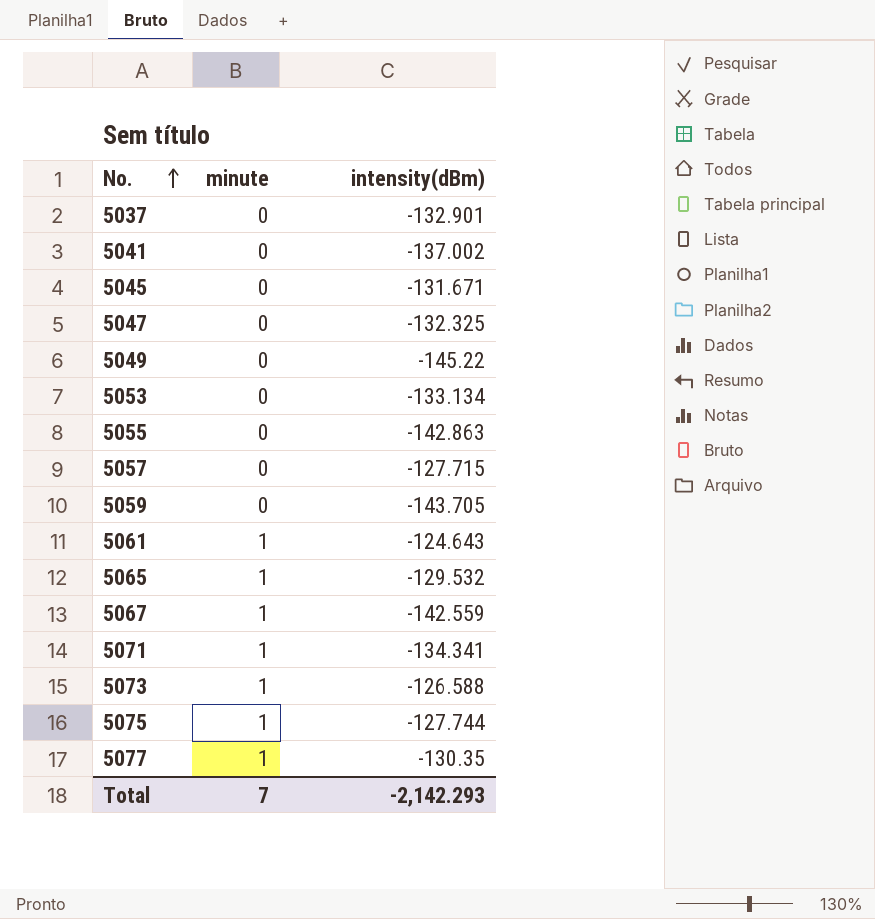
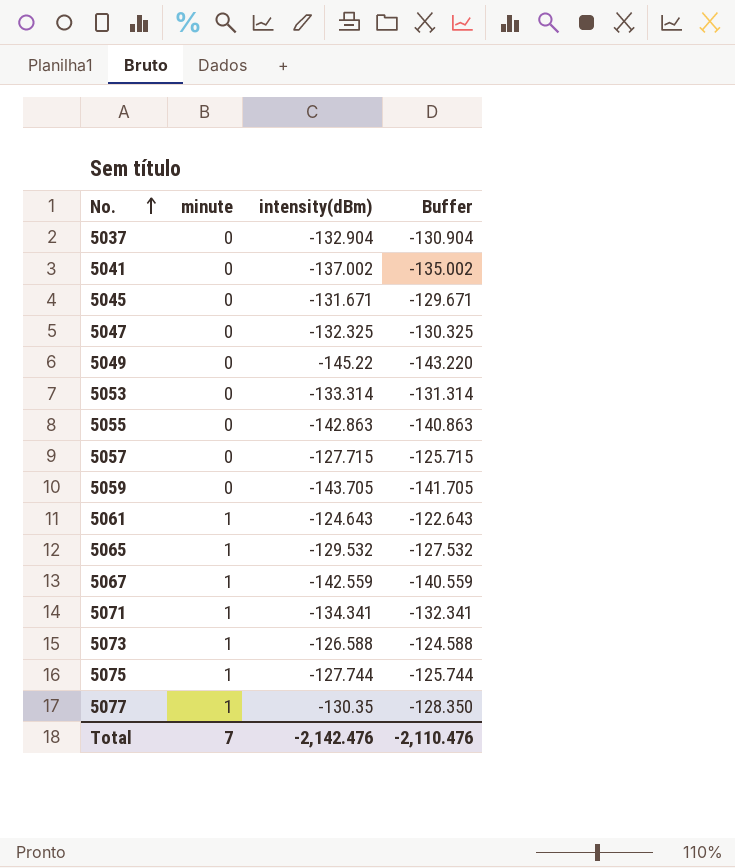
column Buffer | formula: none -> [intensity(dBm)] + 2
5037 | intensity(dBm): -132.901 -> -132.904
5053 | intensity(dBm): -133.134 -> -133.314
Total | intensity(dBm): -2,142.293 -> -2,142.476

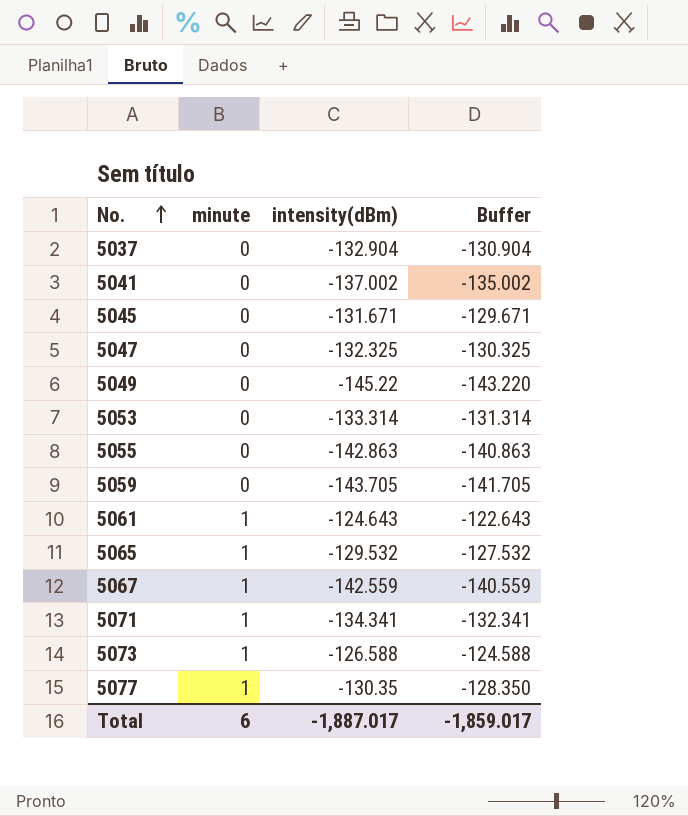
row 5057: 0 | -127.715 | -125.715 -> none
row 5075: 1 | -127.744 | -125.744 -> none
Total | minute: 7 -> 6
Total | intensity(dBm): -2,142.476 -> -1,887.017
Total | Buffer: -2,110.476 -> -1,859.017

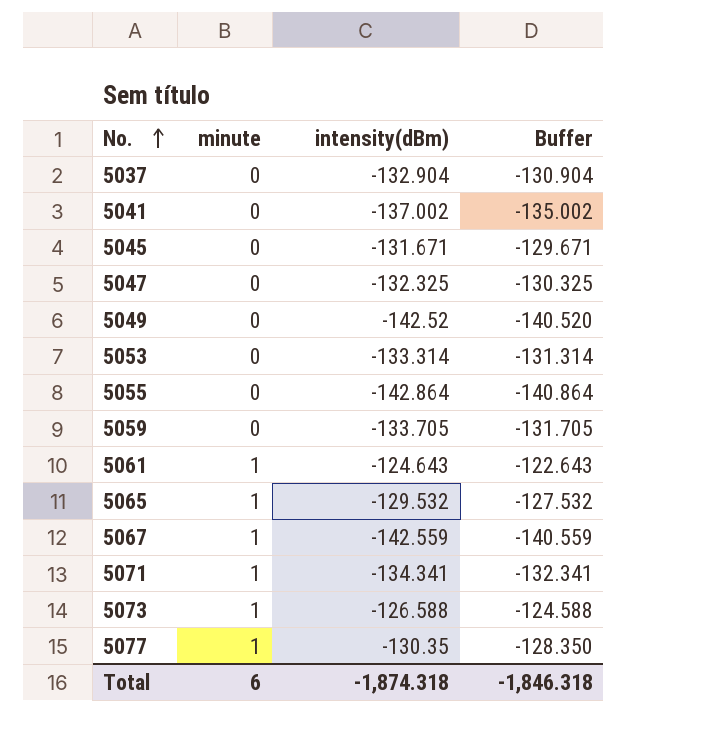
5049 | intensity(dBm): -145.22 -> -142.52
5049 | Buffer: -143.220 -> -140.520
5055 | intensity(dBm): -142.863 -> -142.864
5055 | Buffer: -140.863 -> -140.864
5059 | intensity(dBm): -143.705 -> -133.705
5059 | Buffer: -141.705 -> -131.705
Total | intensity(dBm): -1,887.017 -> -1,874.318
Total | Buffer: -1,859.017 -> -1,846.318

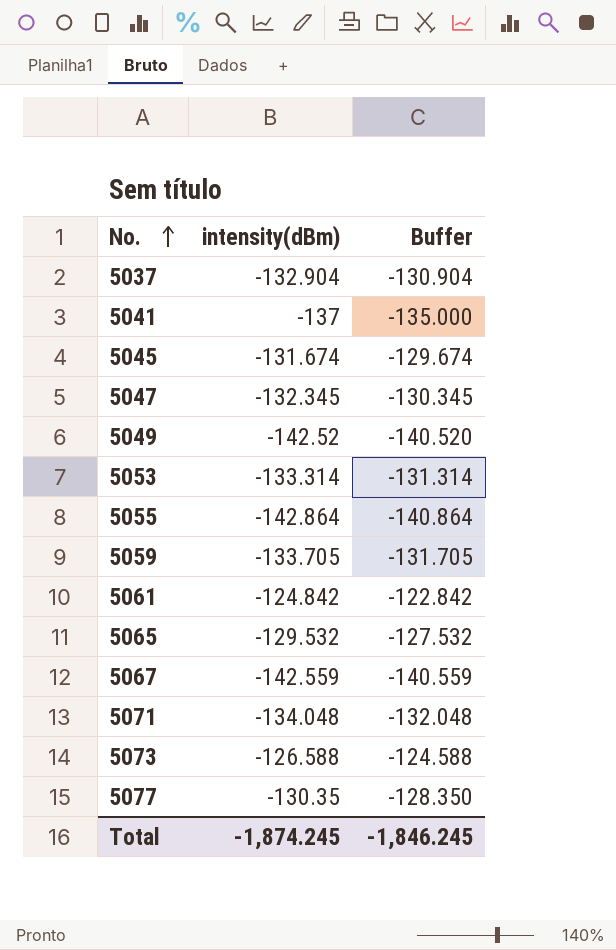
column minute | position: 2 -> none
5041 | intensity(dBm): -137.002 -> -137
5041 | Buffer: -135.002 -> -135.000
5045 | intensity(dBm): -131.671 -> -131.674
5045 | Buffer: -129.671 -> -129.674
5047 | intensity(dBm): -132.325 -> -132.345
5047 | Buffer: -130.325 -> -130.345
5061 | intensity(dBm): -124.643 -> -124.842
5061 | Buffer: -122.643 -> -122.842
5071 | intensity(dBm): -134.341 -> -134.048
5071 | Buffer: -132.341 -> -132.048
Total | intensity(dBm): -1,874.318 -> -1,874.245
Total | Buffer: -1,846.318 -> -1,846.245

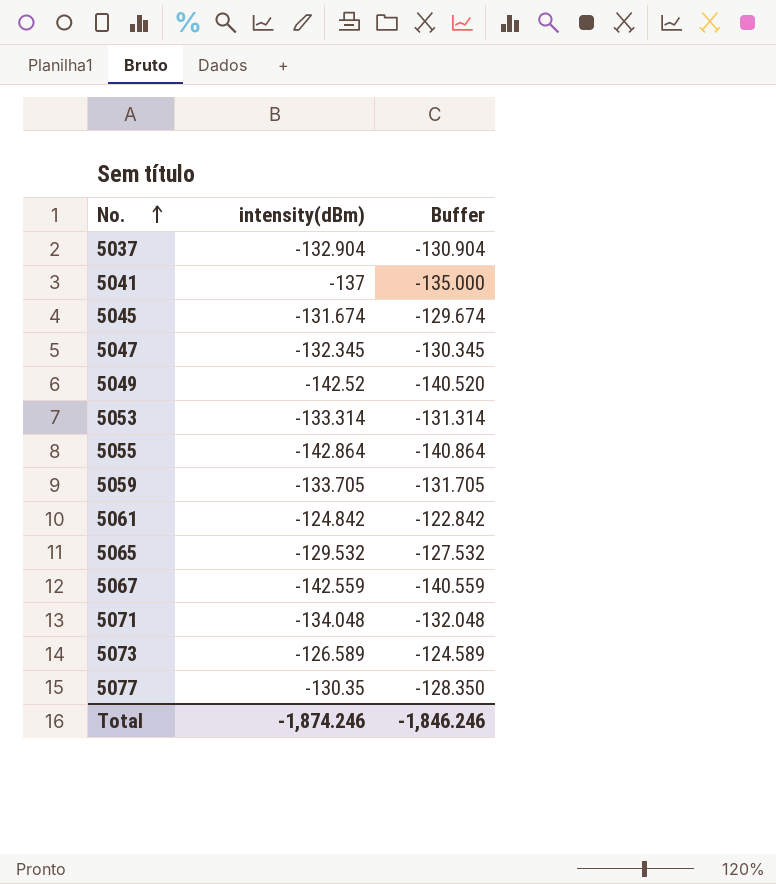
5073 | intensity(dBm): -126.588 -> -126.589
5073 | Buffer: -124.588 -> -124.589
Total | intensity(dBm): -1,874.245 -> -1,874.246
Total | Buffer: -1,846.245 -> -1,846.246

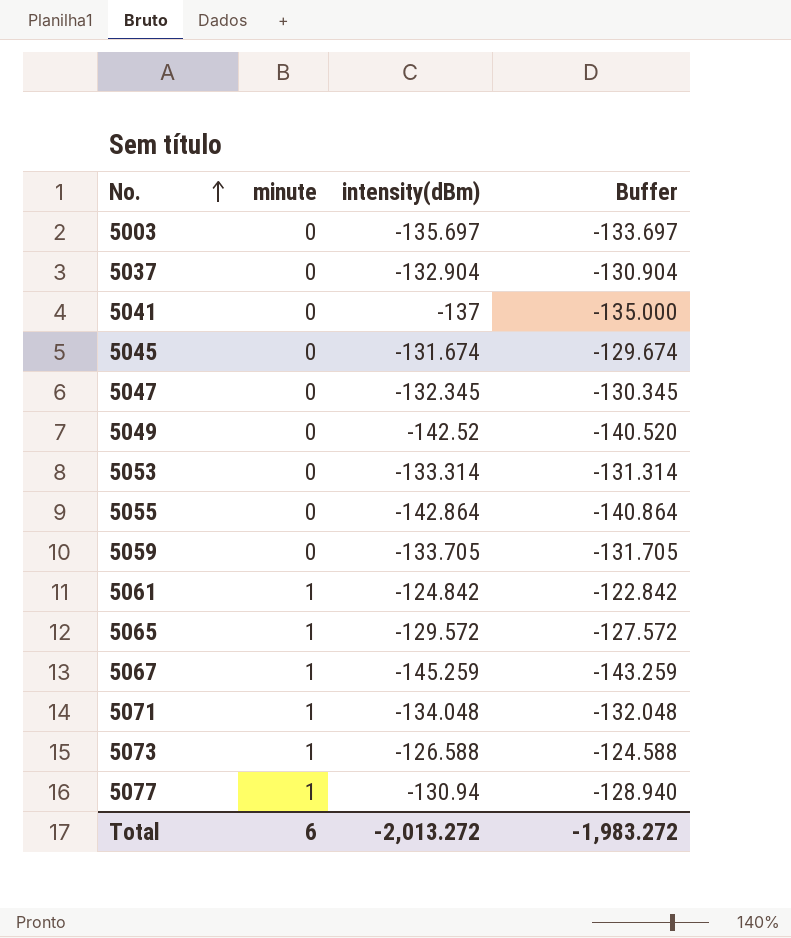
column minute | position: none -> 2
row 5003: none -> 0 | -135.697 | -133.697
5065 | intensity(dBm): -129.532 -> -129.572
5065 | Buffer: -127.532 -> -127.572
5067 | intensity(dBm): -142.559 -> -145.259
5067 | Buffer: -140.559 -> -143.259
5073 | intensity(dBm): -126.589 -> -126.588
5073 | Buffer: -124.589 -> -124.588
5077 | intensity(dBm): -130.35 -> -130.94
5077 | Buffer: -128.350 -> -128.940
Total | intensity(dBm): -1,874.246 -> -2,013.272
Total | Buffer: -1,846.246 -> -1,983.272

